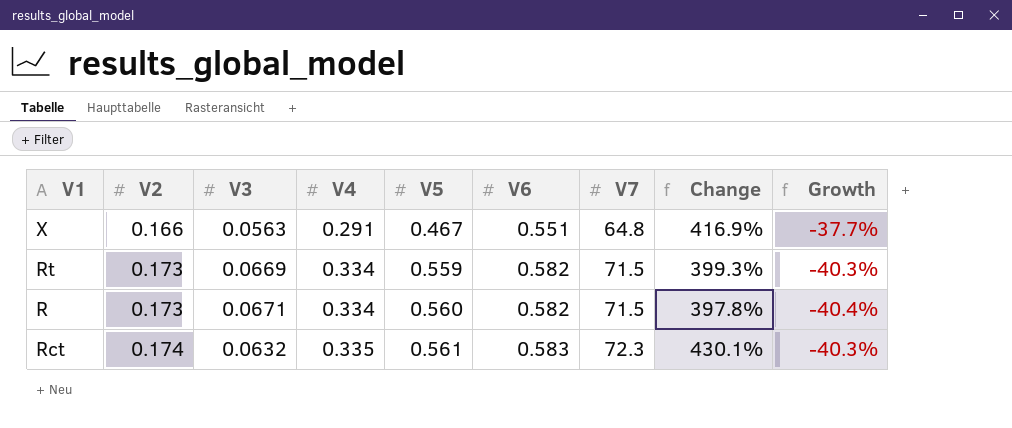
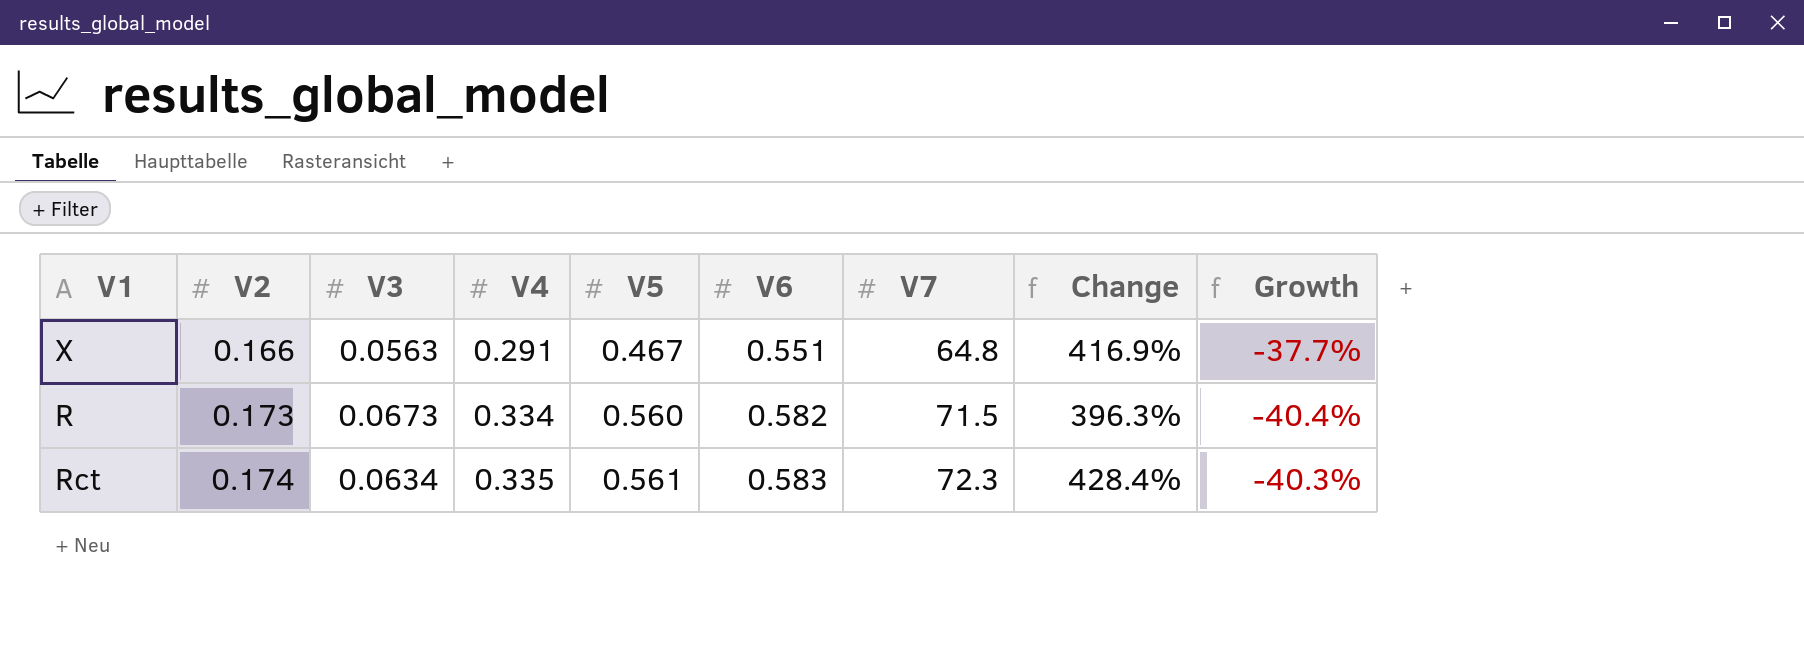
row Rt: 0.173 | 0.0669 | 0.334 | 0.559 | 0.582 | 71.5 | 399.3% | -40.3% -> none
R | V3: 0.0671 -> 0.0673
R | Change: 397.8% -> 396.3%
Rct | V3: 0.0632 -> 0.0634
Rct | Change: 430.1% -> 428.4%

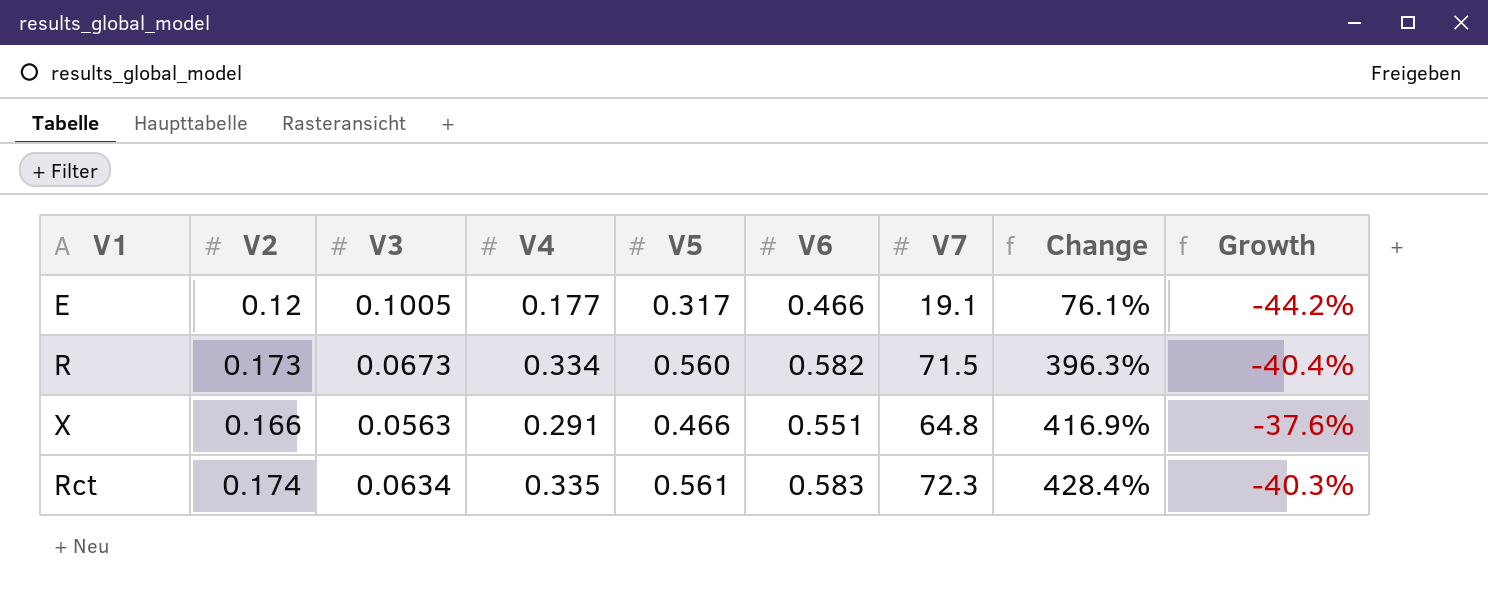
row order: V2 ascending -> Change ascending
row E: none -> 0.12 | 0.1005 | 0.177 | 0.317 | 0.466 | 19.1 | 76.1% | -44.2%
X | V5: 0.467 -> 0.466
X | Growth: -37.7% -> -37.6%

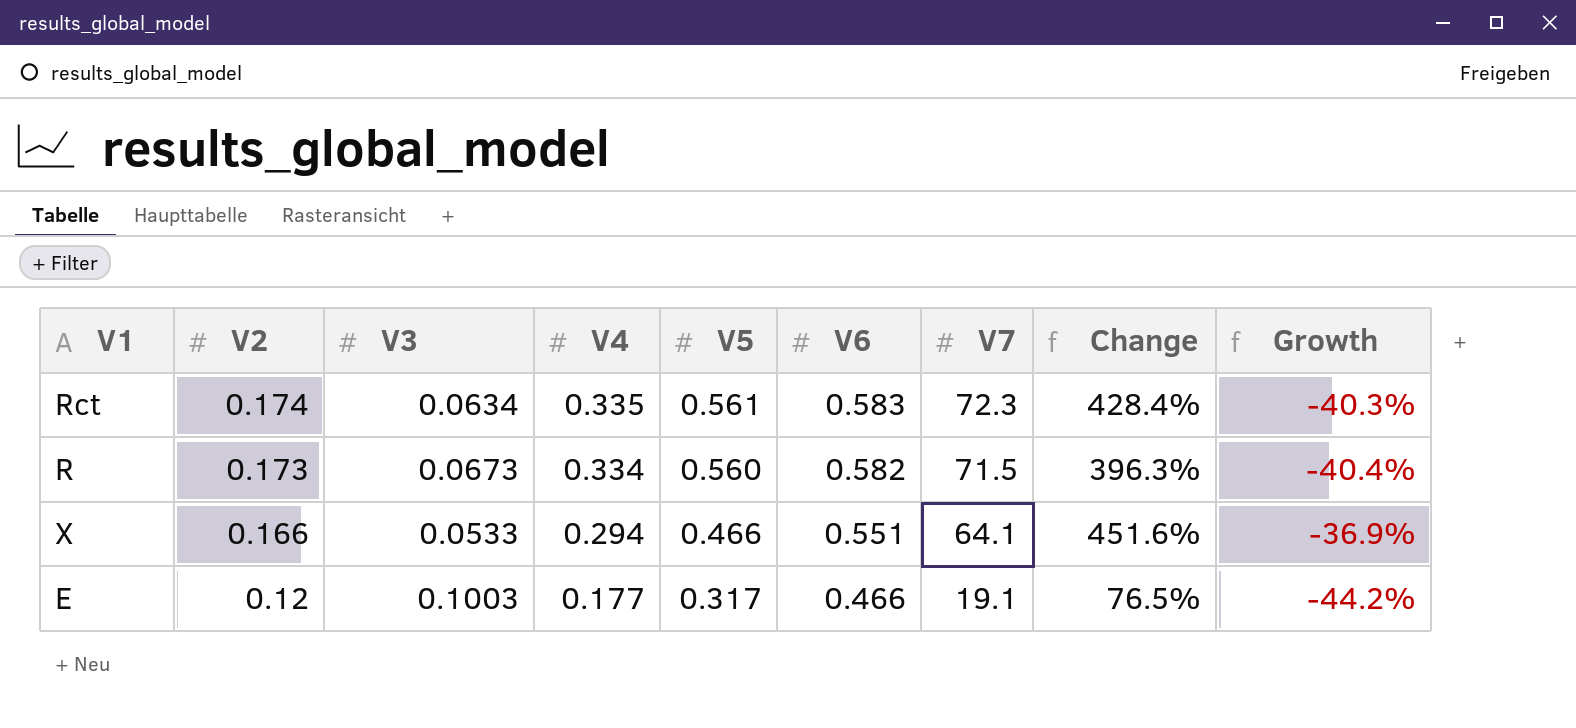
row order: Change ascending -> V2 descending
X | V3: 0.0563 -> 0.0533
X | V4: 0.291 -> 0.294
X | V7: 64.8 -> 64.1
X | Change: 416.9% -> 451.6%
X | Growth: -37.6% -> -36.9%
E | V3: 0.1005 -> 0.1003
E | Change: 76.1% -> 76.5%

